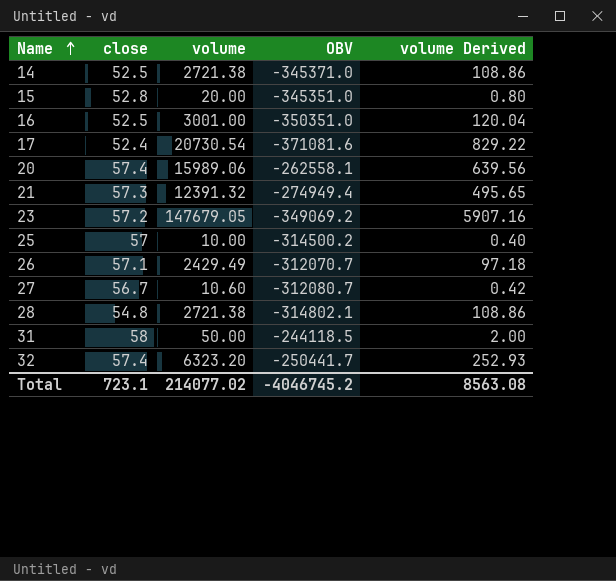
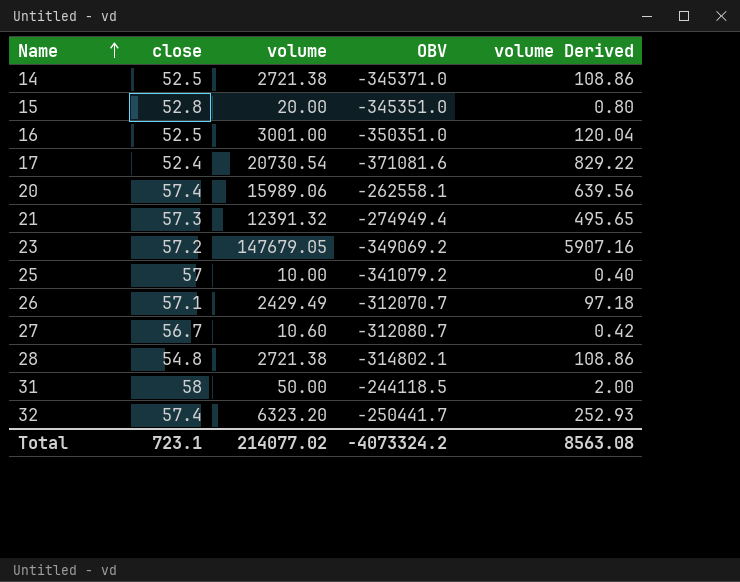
25 | OBV: -314500.2 -> -341079.2
Total | OBV: -4046745.2 -> -4073324.2

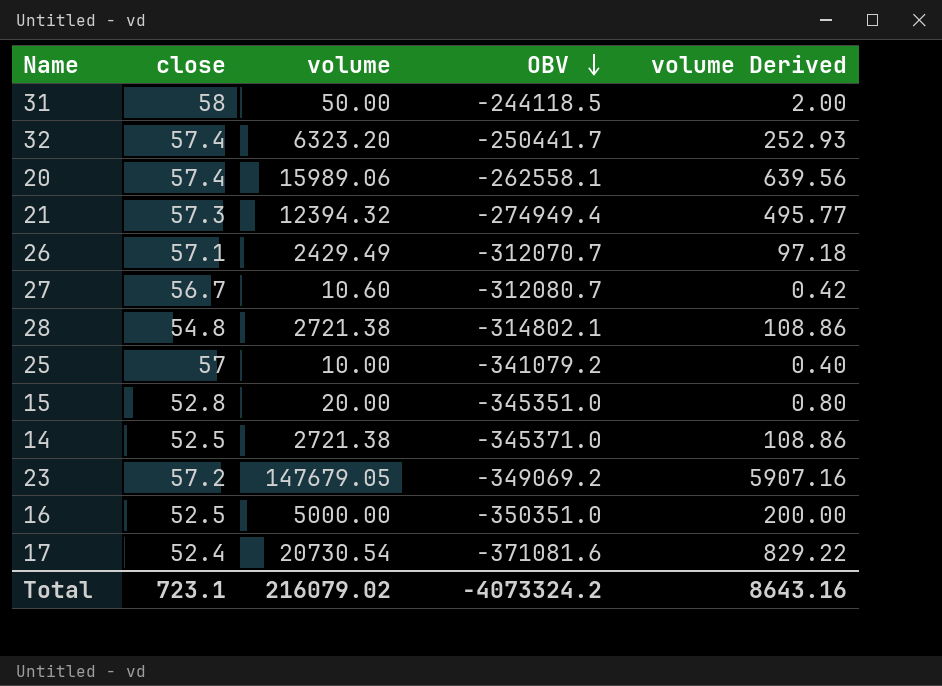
row order: Name ascending -> OBV descending
21 | volume: 12391.32 -> 12394.32
21 | volume Derived: 495.65 -> 495.77
16 | volume: 3001.00 -> 5000.00
16 | volume Derived: 120.04 -> 200.00
Total | volume: 214077.02 -> 216079.02
Total | volume Derived: 8563.08 -> 8643.16

